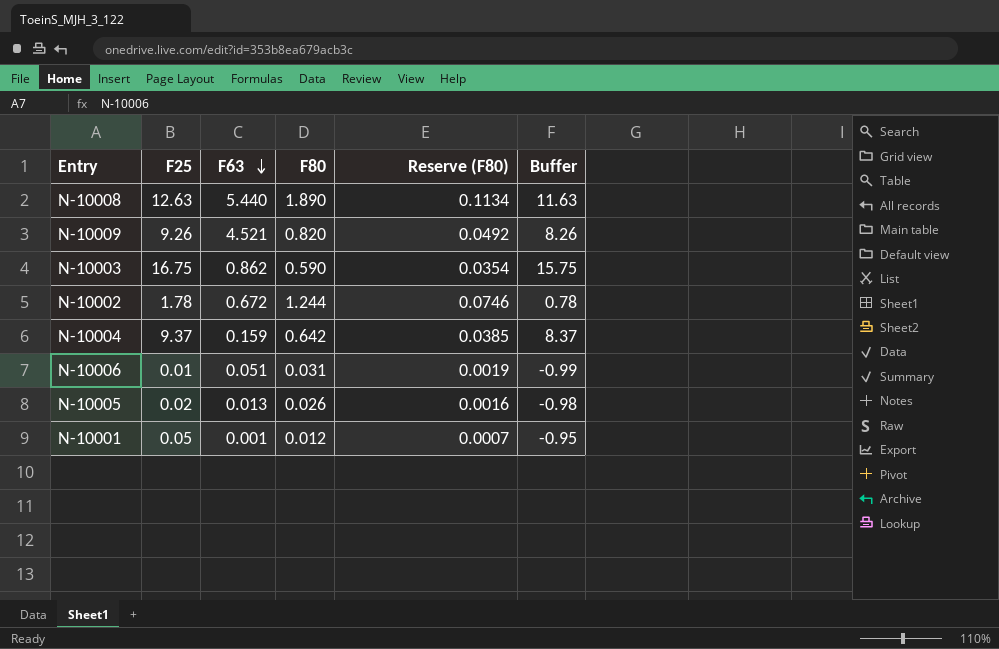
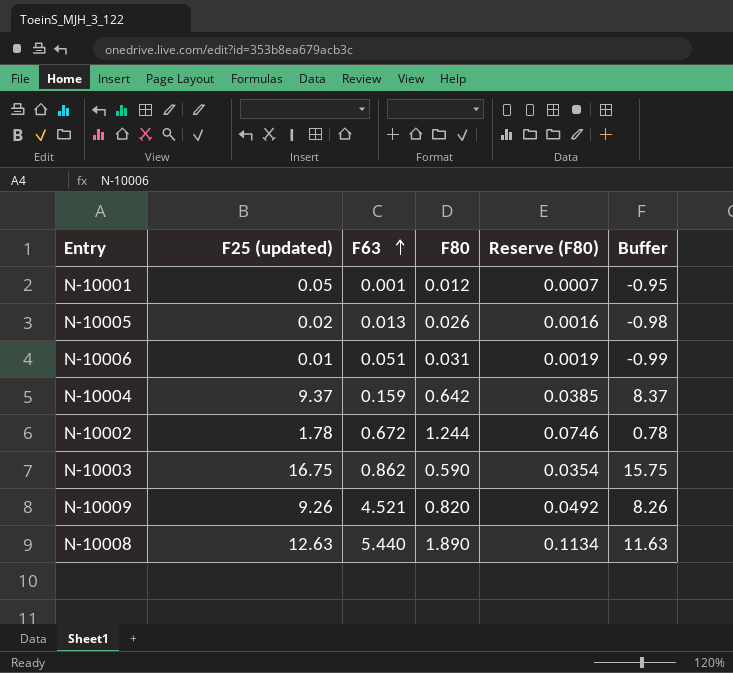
row order: F63 descending -> F63 ascending
column name: F25 -> F25 (updated)

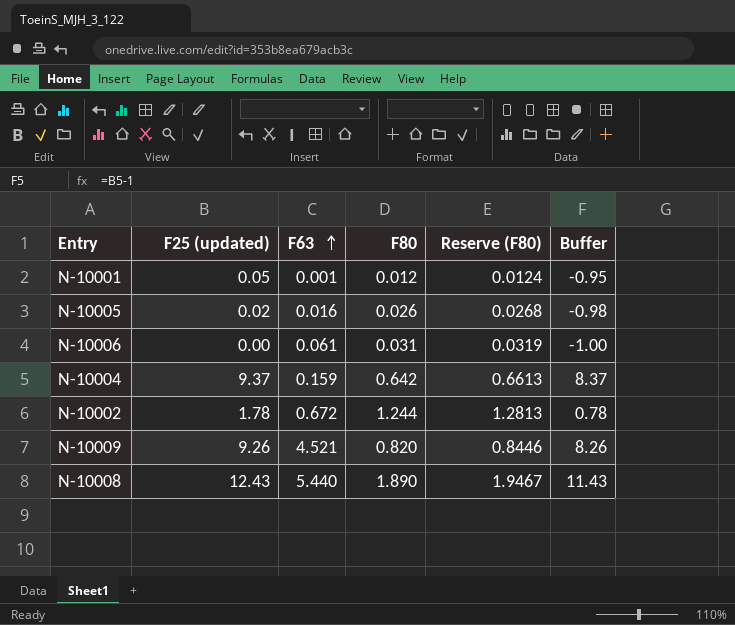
column Reserve (F80) | formula: [F80] * 0.06 -> [F80] * 1.03
row N-10003: 16.75 | 0.862 | 0.590 | 0.0354 | 15.75 -> none
N-10005 | F63: 0.013 -> 0.016
N-10006 | F25 (updated): 0.01 -> 0.00
N-10006 | F63: 0.051 -> 0.061
N-10006 | Buffer: -0.99 -> -1.00
N-10008 | F25 (updated): 12.63 -> 12.43
N-10008 | Buffer: 11.63 -> 11.43

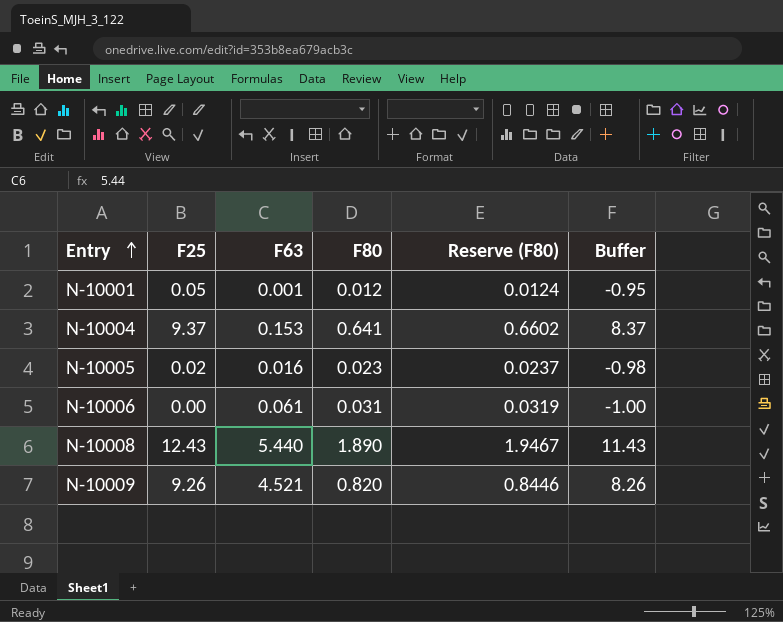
row order: F63 ascending -> Entry ascending
column name: F25 (updated) -> F25
row N-10002: 1.78 | 0.672 | 1.244 | 1.2813 | 0.78 -> none
N-10004 | F63: 0.159 -> 0.153
N-10004 | F80: 0.642 -> 0.641
N-10004 | Reserve (F80): 0.6613 -> 0.6602
N-10005 | F80: 0.026 -> 0.023
N-10005 | Reserve (F80): 0.0268 -> 0.0237

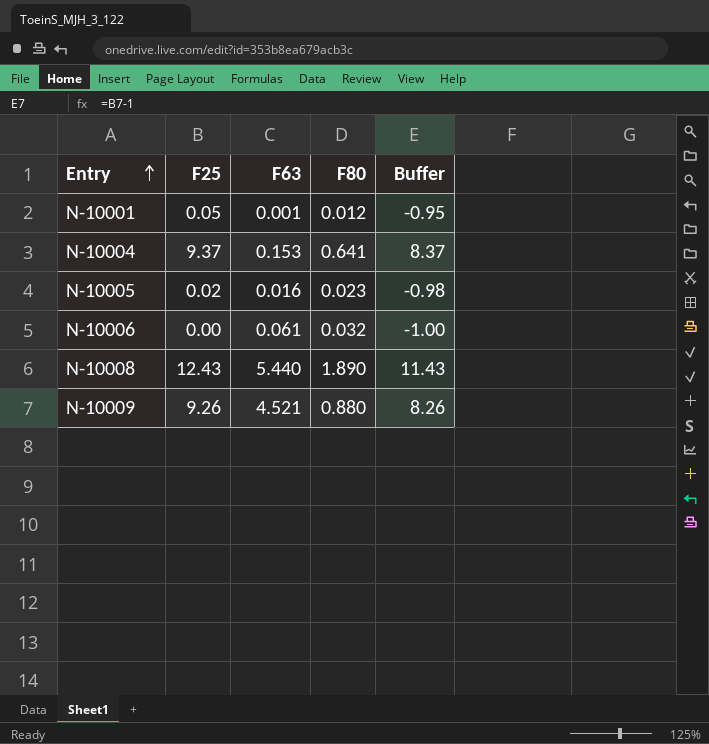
column Reserve (F80) | formula: [F80] * 1.03 -> none
N-10006 | F80: 0.031 -> 0.032
N-10009 | F80: 0.820 -> 0.880

